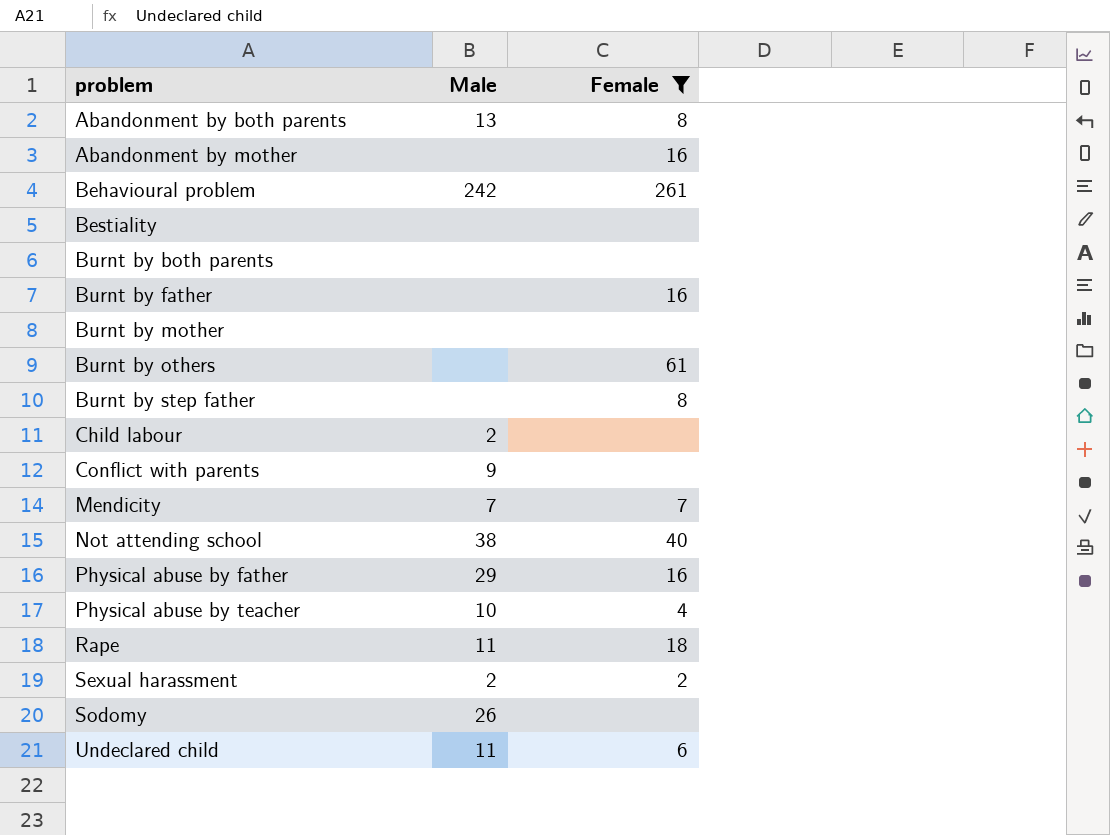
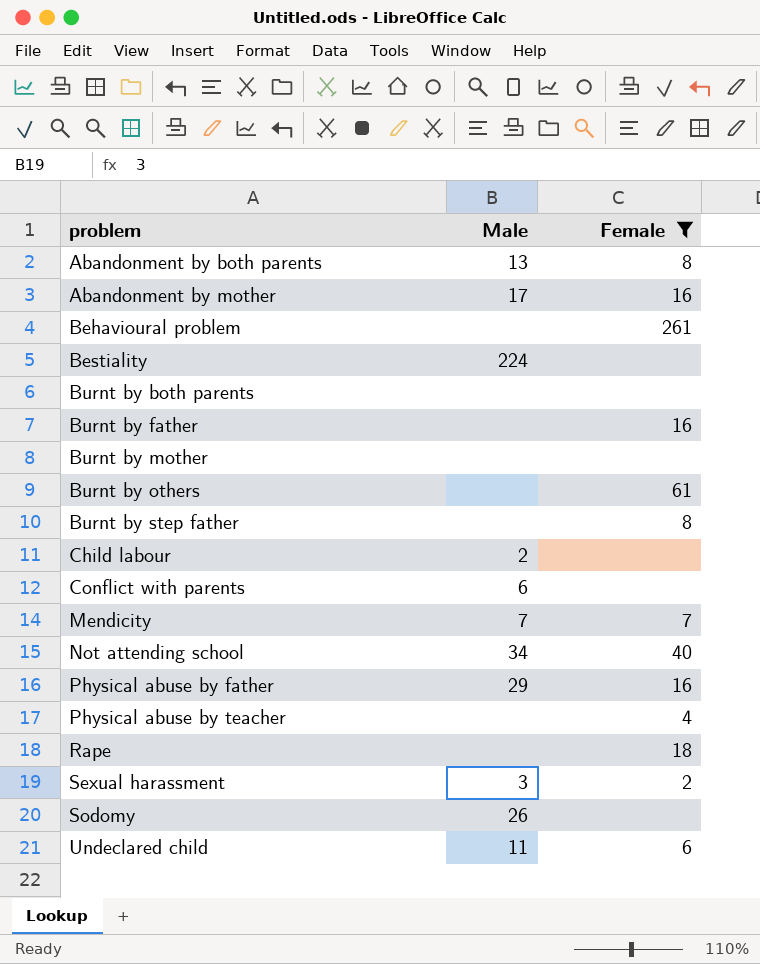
Abandonment by mother | Male: none -> 17
Behavioural problem | Male: 242 -> none
Bestiality | Male: none -> 224
Conflict with parents | Male: 9 -> 6
Not attending school | Male: 38 -> 34
Physical abuse by teacher | Male: 10 -> none
Rape | Male: 11 -> none
Sexual harassment | Male: 2 -> 3

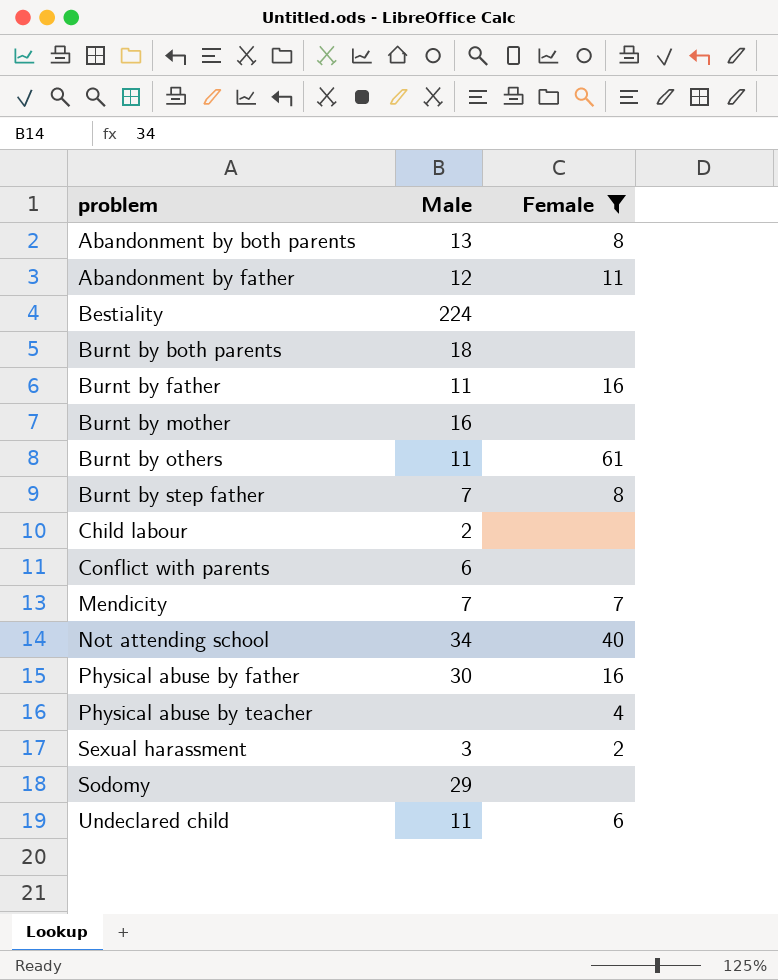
row Abandonment by mother: 17 | 16 -> none
row Behavioural problem: none | 261 -> none
row Rape: none | 18 -> none
row Abandonment by father: none -> 12 | 11
Burnt by both parents | Male: none -> 18
Burnt by father | Male: none -> 11
Burnt by mother | Male: none -> 16
Burnt by others | Male: none -> 11
Burnt by step father | Male: none -> 7
Physical abuse by father | Male: 29 -> 30
Sodomy | Male: 26 -> 29

